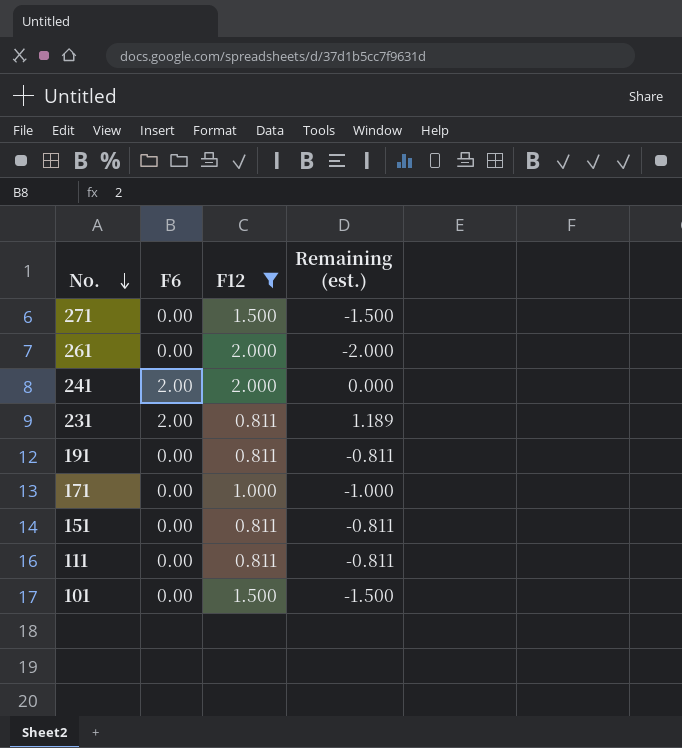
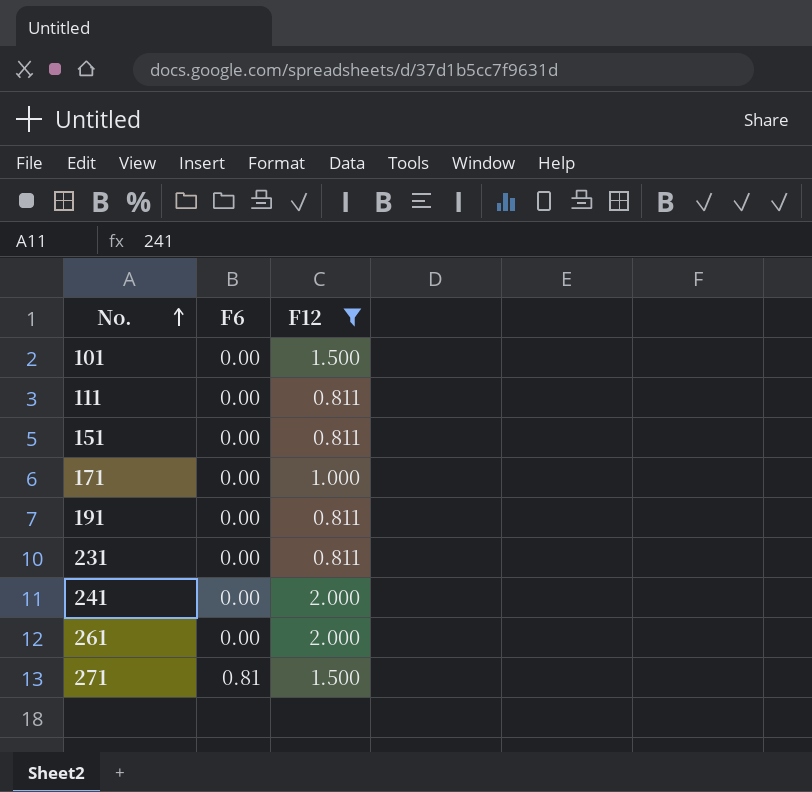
row order: No. descending -> No. ascending
column Remaining (est.) | formula: [F6] - [F12] -> none
231 | F6: 2.00 -> 0.00
241 | F6: 2.00 -> 0.00
271 | F6: 0.00 -> 0.81

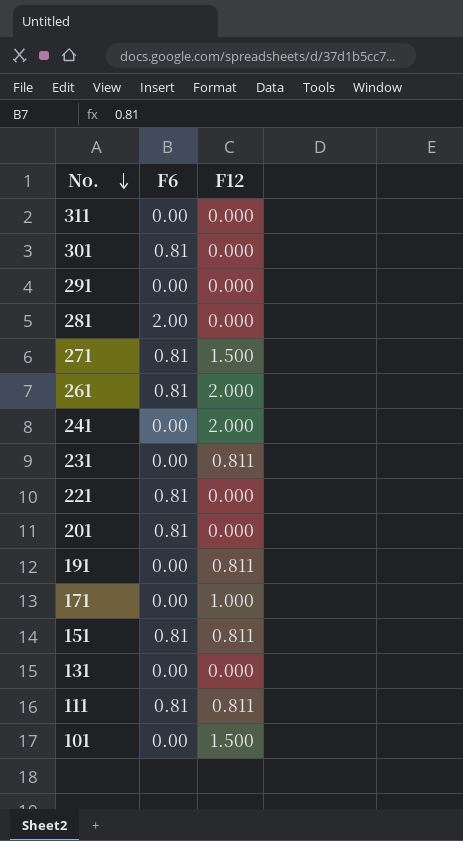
filter: F12 != 0.000 -> none
row order: No. ascending -> No. descending
261 | F6: 0.00 -> 0.81
151 | F6: 0.00 -> 0.81
111 | F6: 0.00 -> 0.81

